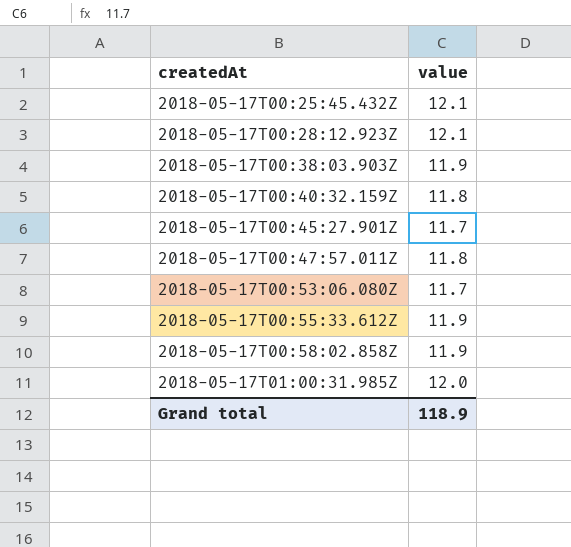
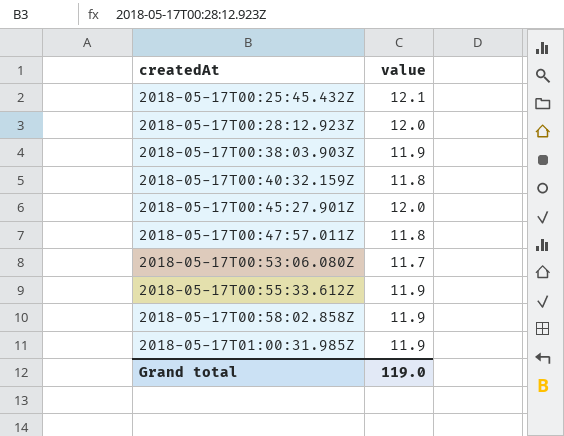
2018-05-17T00:28:12.923Z | value: 12.1 -> 12.0
2018-05-17T00:45:27.901Z | value: 11.7 -> 12.0
2018-05-17T01:00:31.985Z | value: 12.0 -> 11.9
Grand total | value: 118.9 -> 119.0

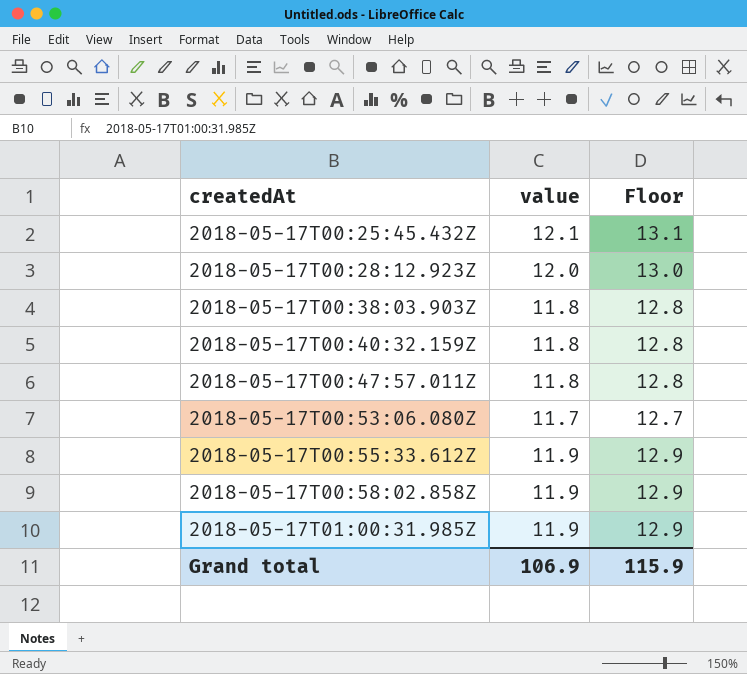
column Floor | formula: none -> [value] + 1
row 2018-05-17T00:45:27.901Z: 12.0 -> none
2018-05-17T00:38:03.903Z | value: 11.9 -> 11.8
Grand total | value: 119.0 -> 106.9

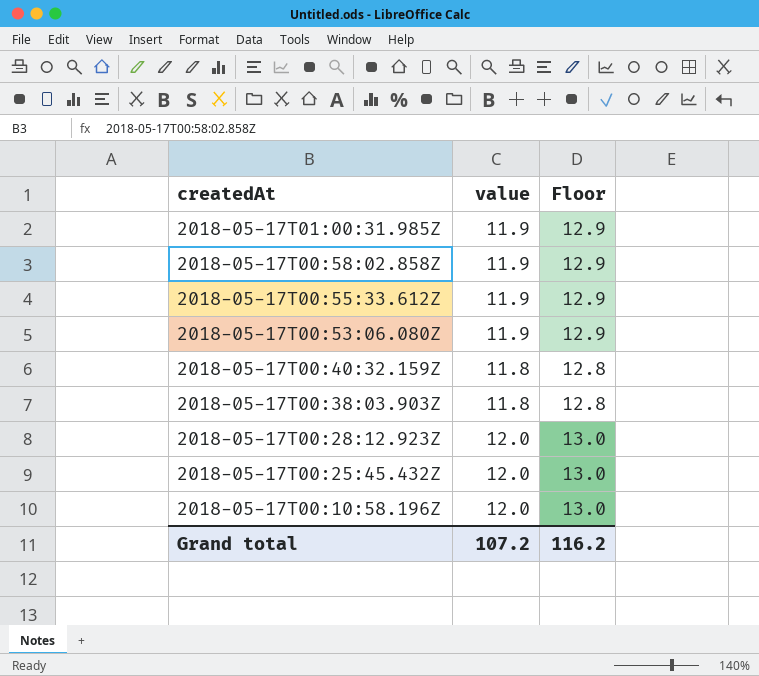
row order: createdAt ascending -> createdAt descending
row 2018-05-17T00:47:57.011Z: 11.8 | 12.8 -> none
2018-05-17T00:53:06.080Z | value: 11.7 -> 11.9
2018-05-17T00:53:06.080Z | Floor: 12.7 -> 12.9
2018-05-17T00:25:45.432Z | value: 12.1 -> 12.0
2018-05-17T00:25:45.432Z | Floor: 13.1 -> 13.0
row 2018-05-17T00:10:58.196Z: none -> 12.0 | 13.0
Grand total | value: 106.9 -> 107.2
Grand total | Floor: 115.9 -> 116.2

